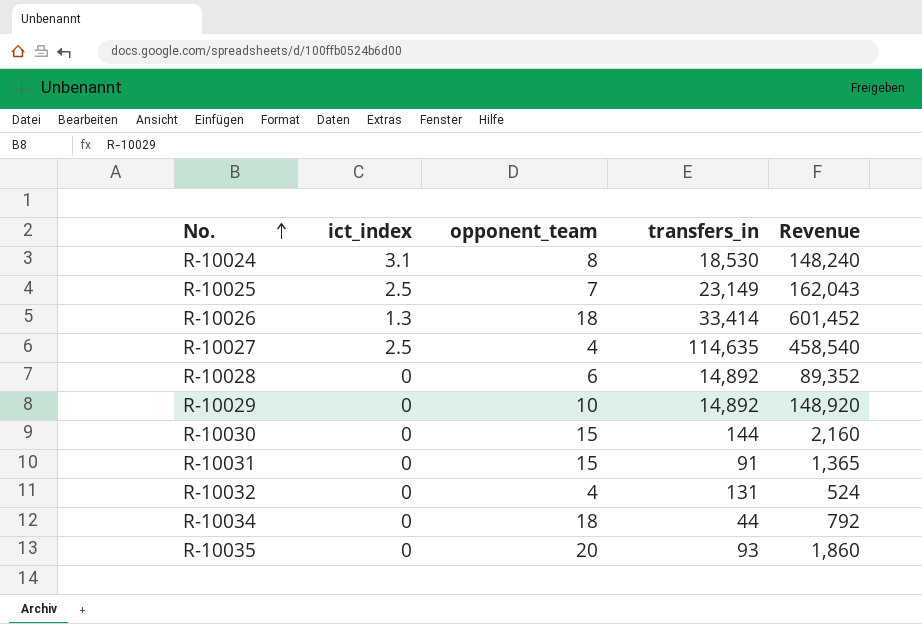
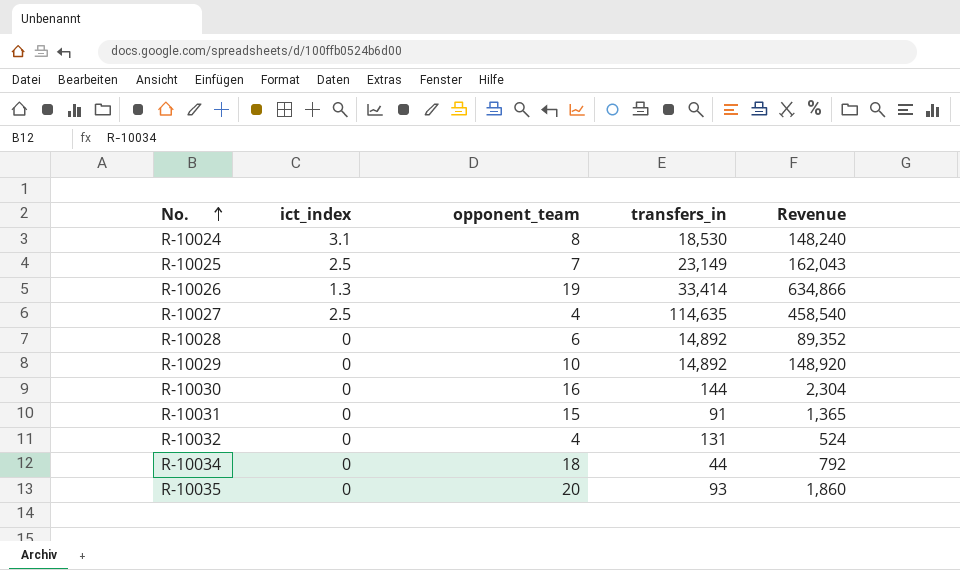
R-10026 | opponent_team: 18 -> 19
R-10026 | Revenue: 601,452 -> 634,866
R-10030 | opponent_team: 15 -> 16
R-10030 | Revenue: 2,160 -> 2,304

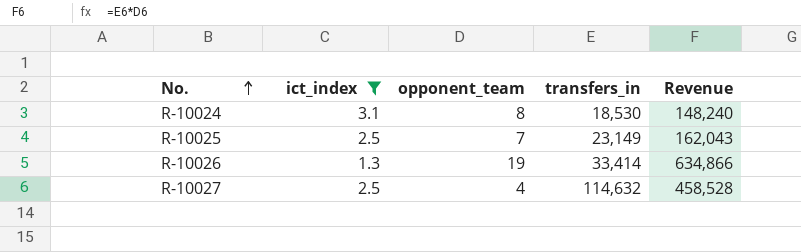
filter: none -> ict_index != 0
R-10027 | transfers_in: 114,635 -> 114,632
R-10027 | Revenue: 458,540 -> 458,528

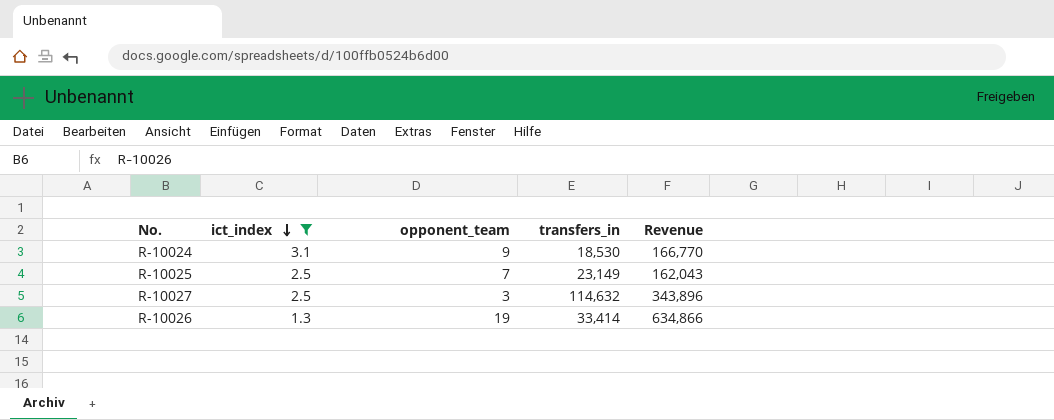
row order: No. ascending -> ict_index descending
R-10024 | opponent_team: 8 -> 9
R-10024 | Revenue: 148,240 -> 166,770
R-10027 | opponent_team: 4 -> 3
R-10027 | Revenue: 458,528 -> 343,896

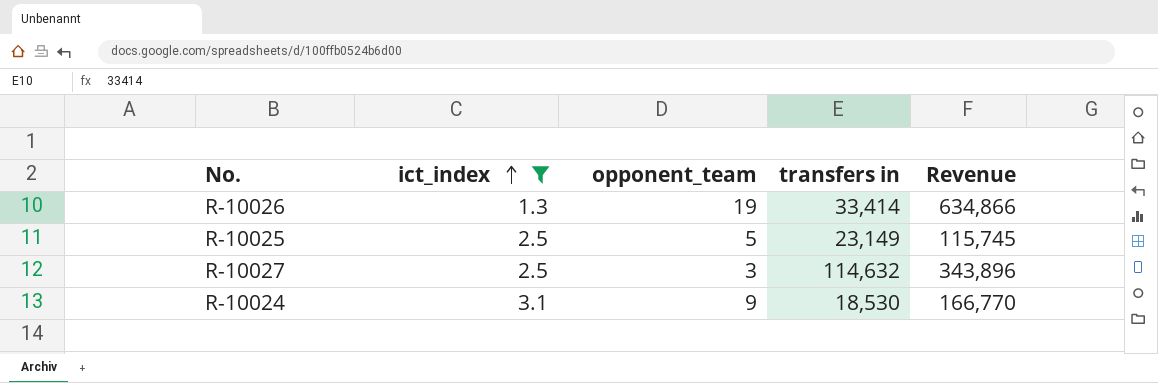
row order: ict_index descending -> ict_index ascending
column name: transfers_in -> transfers in
R-10025 | opponent_team: 7 -> 5
R-10025 | Revenue: 162,043 -> 115,745

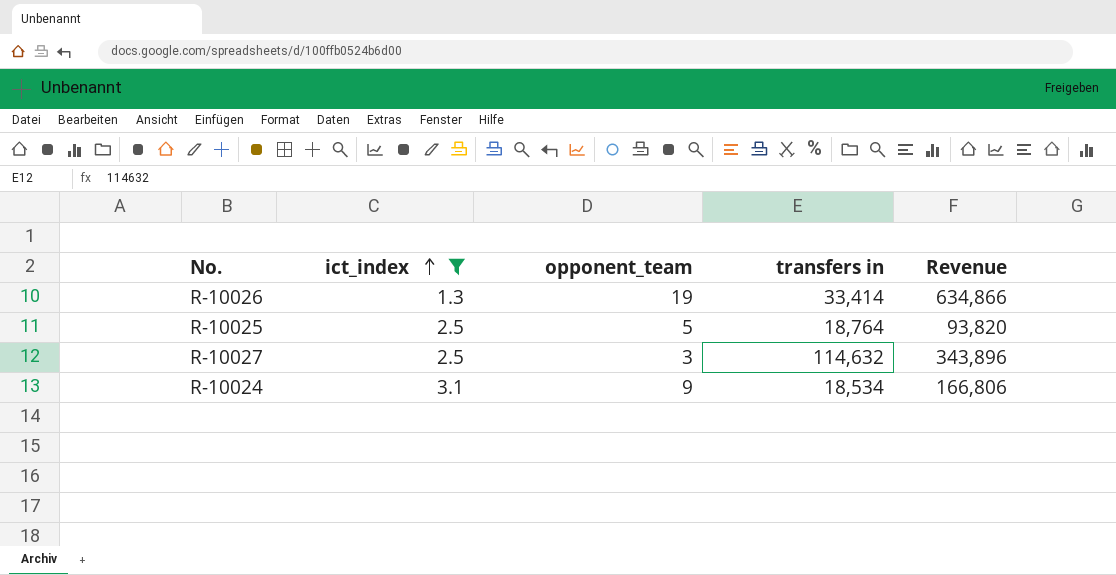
R-10025 | transfers in: 23,149 -> 18,764
R-10025 | Revenue: 115,745 -> 93,820
R-10024 | transfers in: 18,530 -> 18,534
R-10024 | Revenue: 166,770 -> 166,806

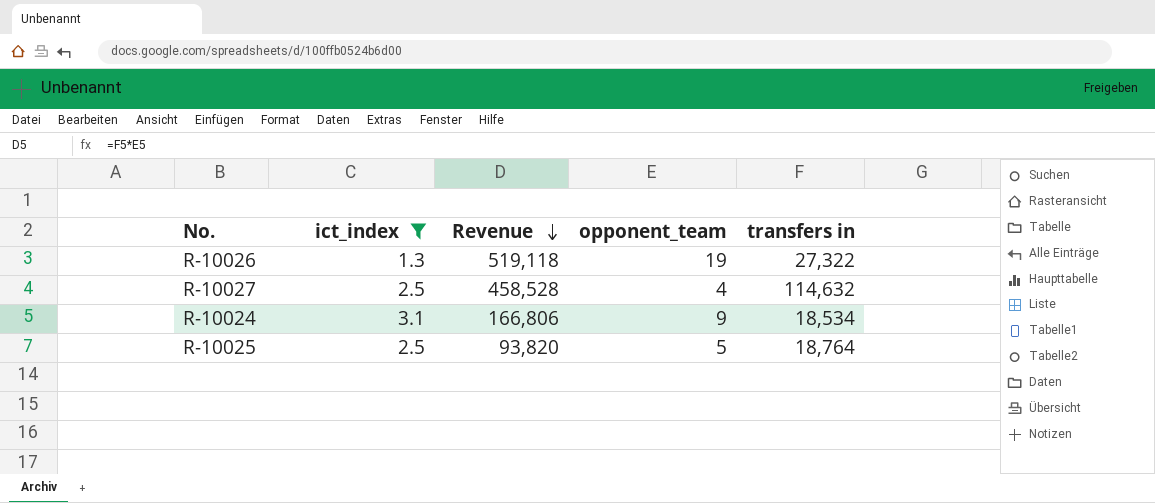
row order: ict_index ascending -> Revenue descending
column Revenue | position: 5 -> 3
R-10026 | Revenue: 634,866 -> 519,118
R-10026 | transfers in: 33,414 -> 27,322
R-10027 | Revenue: 343,896 -> 458,528
R-10027 | opponent_team: 3 -> 4

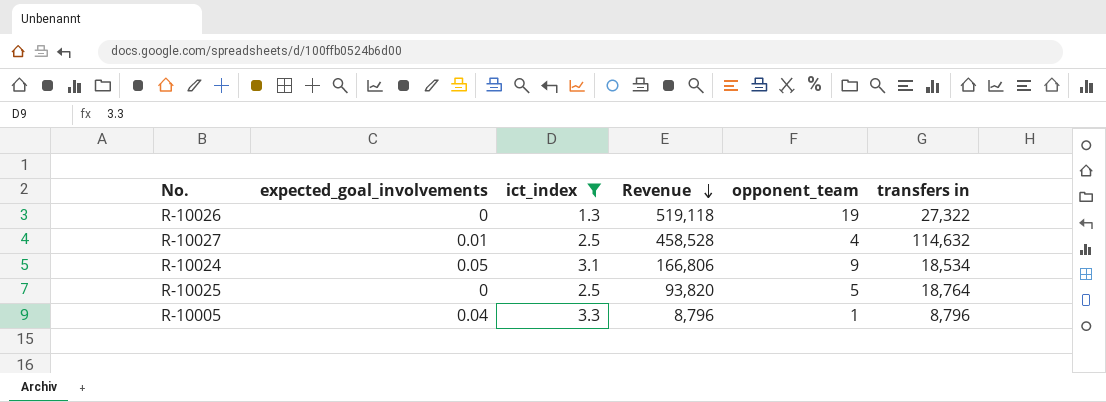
column expected_goal_involvements | position: none -> 2
row R-10005: none -> 0.04 | 3.3 | 8,796 | 1 | 8,796

